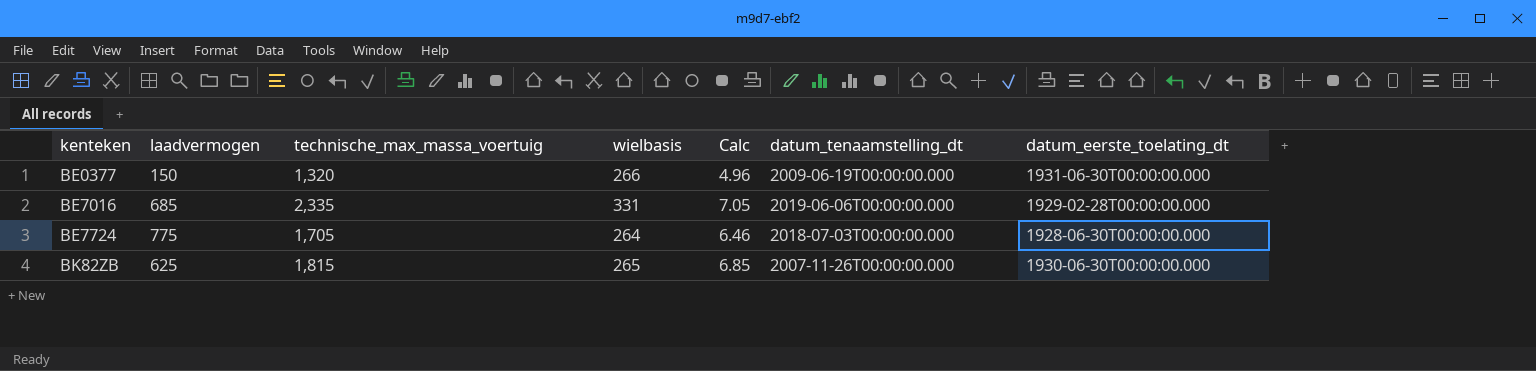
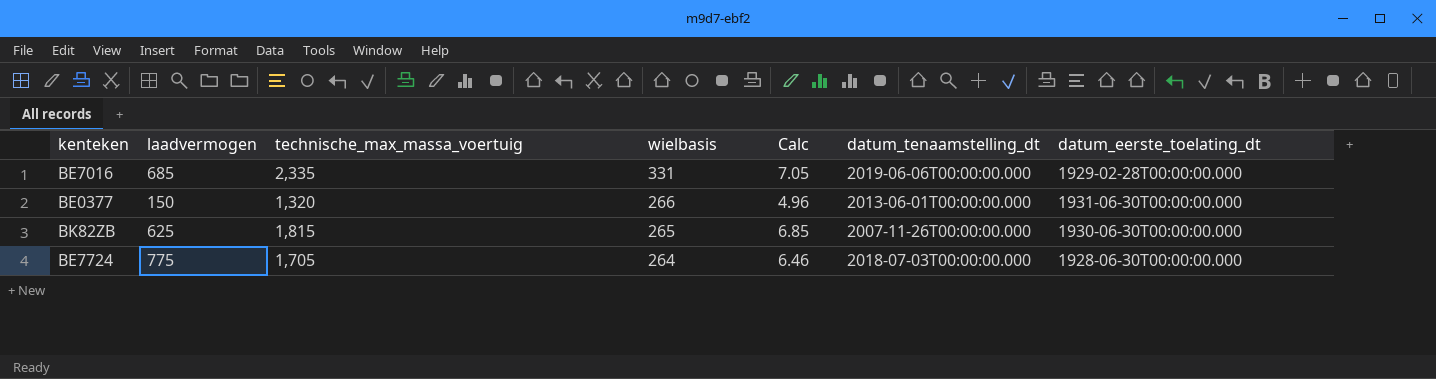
row order: kenteken ascending -> wielbasis descending
BE0377 | datum_tenaamstelling_dt: 2009-06-19T00:00:00.000 -> 2013-06-01T00:00:00.000

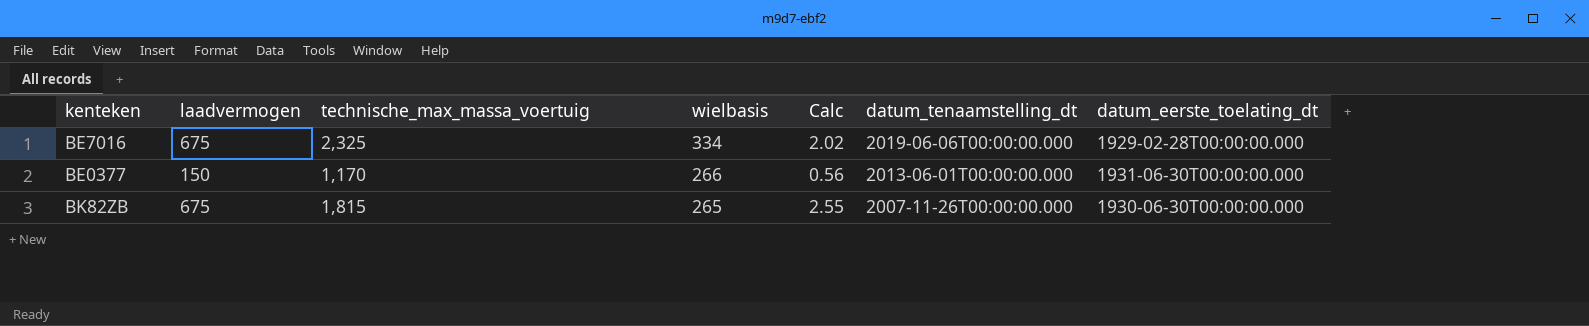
column Calc | formula: [technische_max_massa_voertuig] / [wielbasis] -> [laadvermogen] / [wielbasis]
row BE7724: 775 | 1,705 | 264 | 6.46 | 2018-07-03T00:00:00.000 | 1928-06-30T00:00:00.000 -> none
BE7016 | laadvermogen: 685 -> 675
BE7016 | technische_max_massa_voertuig: 2,335 -> 2,325
BE7016 | wielbasis: 331 -> 334
BE0377 | technische_max_massa_voertuig: 1,320 -> 1,170
BK82ZB | laadvermogen: 625 -> 675

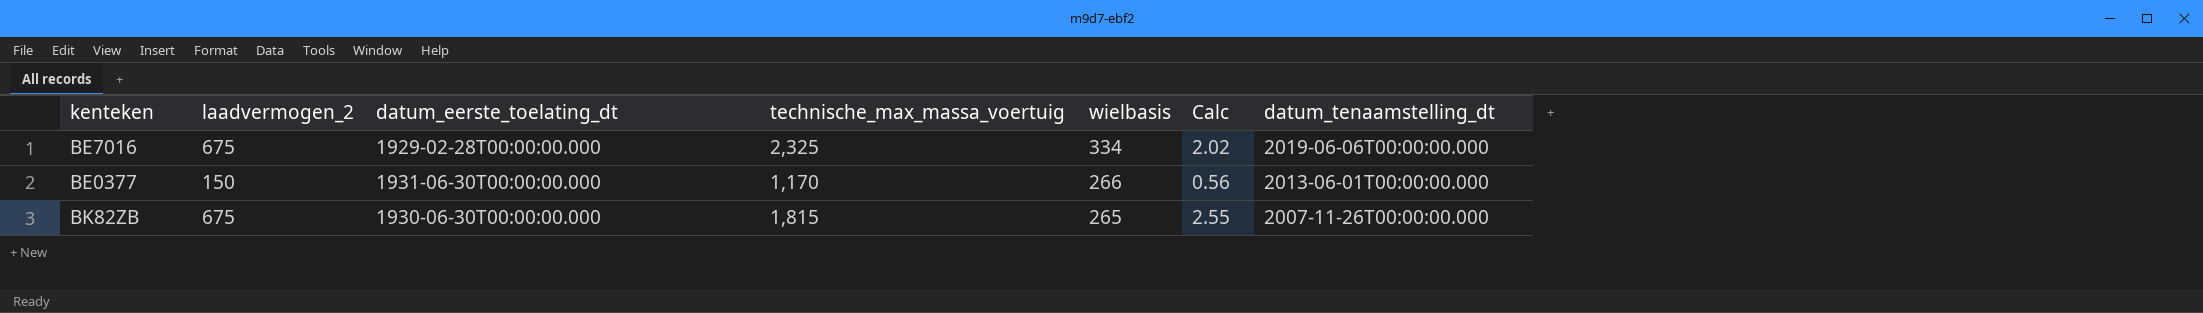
column name: laadvermogen -> laadvermogen_2
column datum_eerste_toelating_dt | position: 7 -> 3

